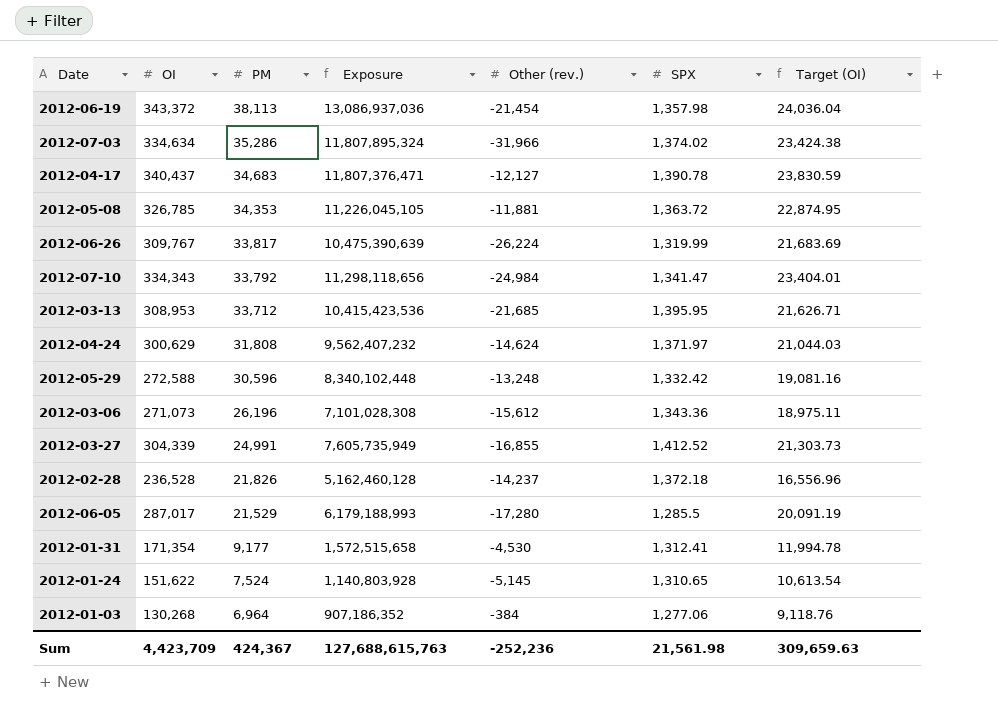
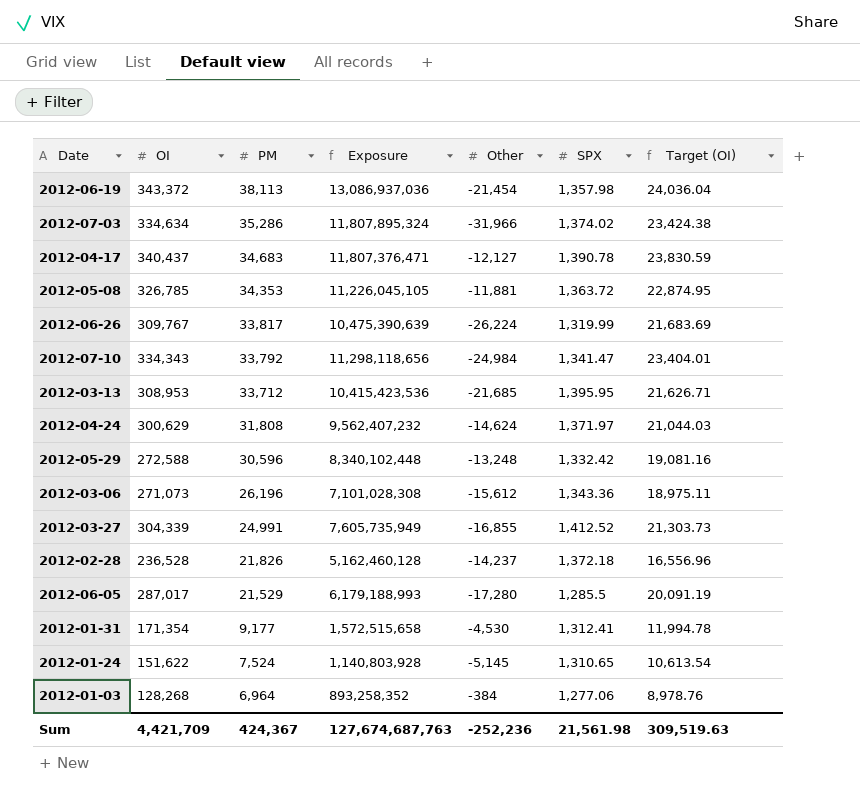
column name: Other (rev.) -> Other
2012-01-03 | OI: 130,268 -> 128,268
2012-01-03 | Exposure: 907,186,352 -> 893,258,352
2012-01-03 | Target (OI): 9,118.76 -> 8,978.76
Sum | OI: 4,423,709 -> 4,421,709
Sum | Exposure: 127,688,615,763 -> 127,674,687,763
Sum | Target (OI): 309,659.63 -> 309,519.63

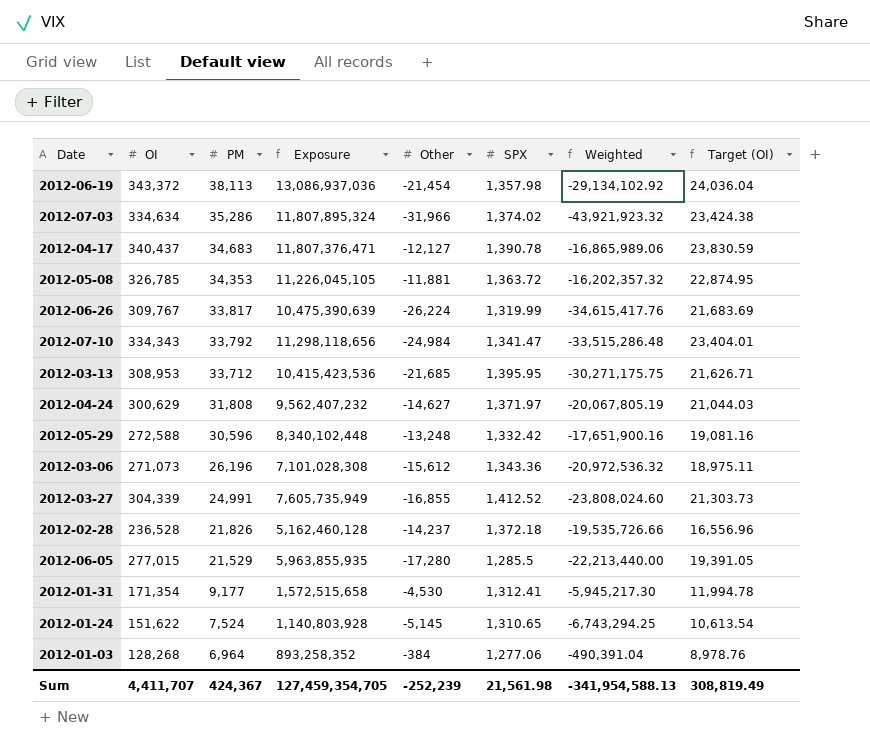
column Weighted | formula: none -> [Other] * [SPX]
2012-04-24 | Other: -14,624 -> -14,627
2012-06-05 | OI: 287,017 -> 277,015
2012-06-05 | Exposure: 6,179,188,993 -> 5,963,855,935
2012-06-05 | Target (OI): 20,091.19 -> 19,391.05
Sum | OI: 4,421,709 -> 4,411,707
Sum | Exposure: 127,674,687,763 -> 127,459,354,705
Sum | Other: -252,236 -> -252,239
Sum | Target (OI): 309,519.63 -> 308,819.49

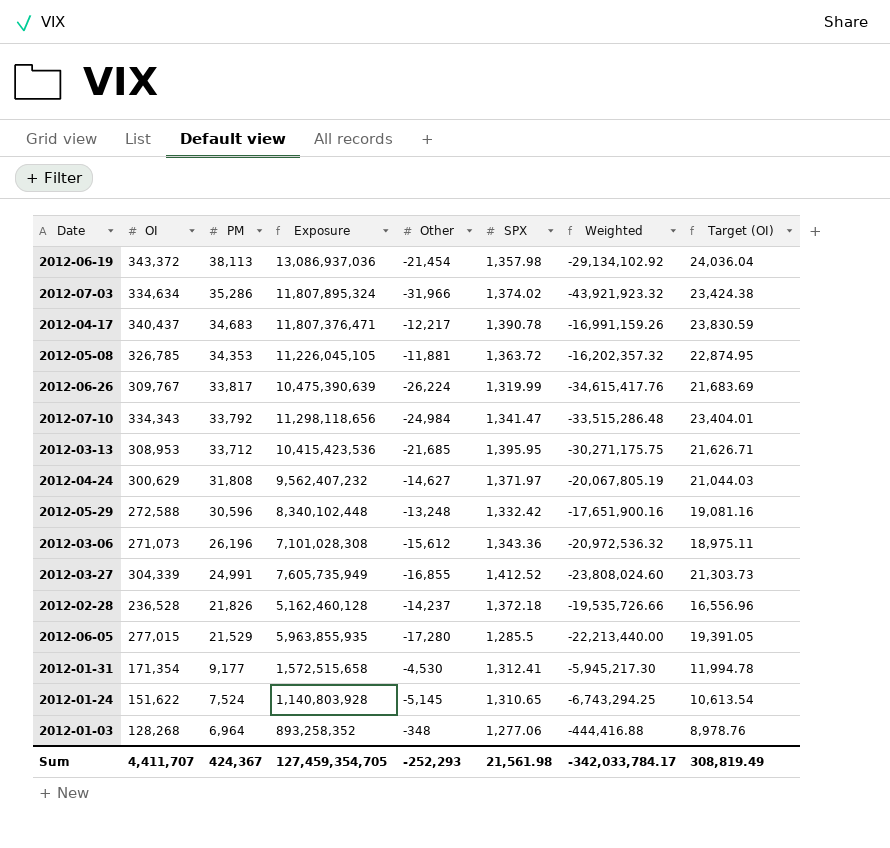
2012-04-17 | Other: -12,127 -> -12,217
2012-04-17 | Weighted: -16,865,989.06 -> -16,991,159.26
2012-01-03 | Other: -384 -> -348
2012-01-03 | Weighted: -490,391.04 -> -444,416.88
Sum | Other: -252,239 -> -252,293
Sum | Weighted: -341,954,588.13 -> -342,033,784.17

